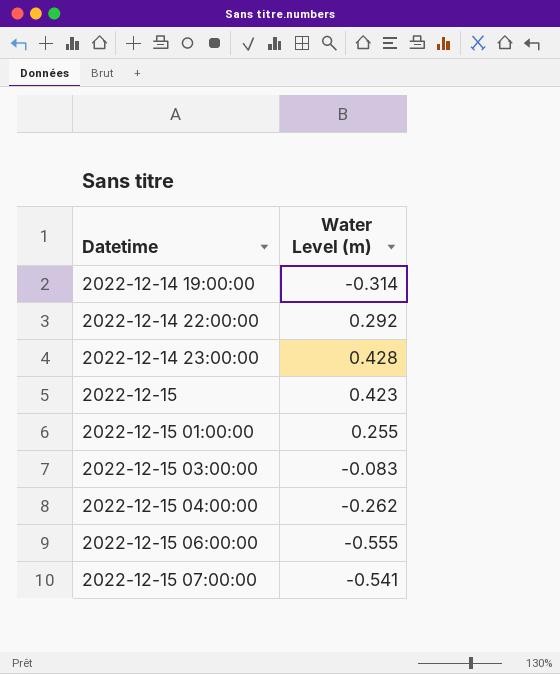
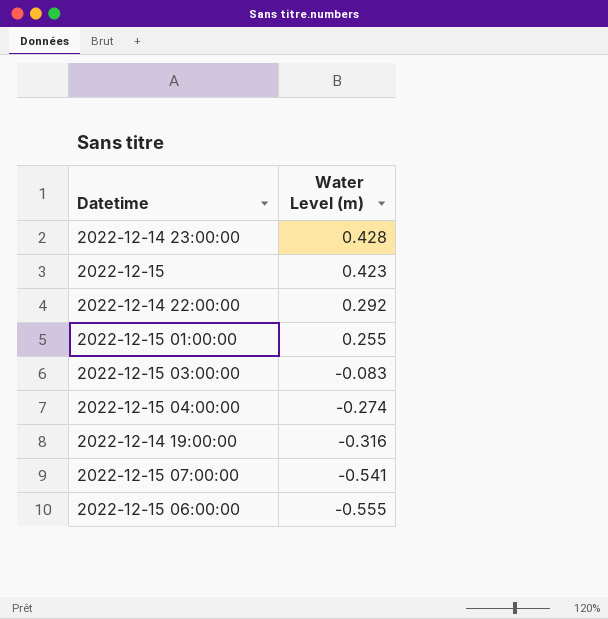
row order: Datetime ascending -> Water Level (m) descending
2022-12-15 04:00:00 | Water Level (m): -0.262 -> -0.274
2022-12-14 19:00:00 | Water Level (m): -0.314 -> -0.316

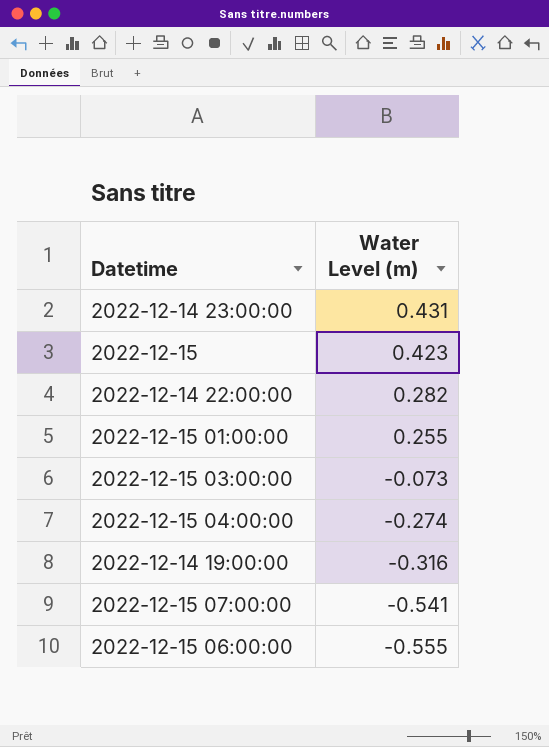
2022-12-14 23:00:00 | Water Level (m): 0.428 -> 0.431
2022-12-14 22:00:00 | Water Level (m): 0.292 -> 0.282
2022-12-15 03:00:00 | Water Level (m): -0.083 -> -0.073

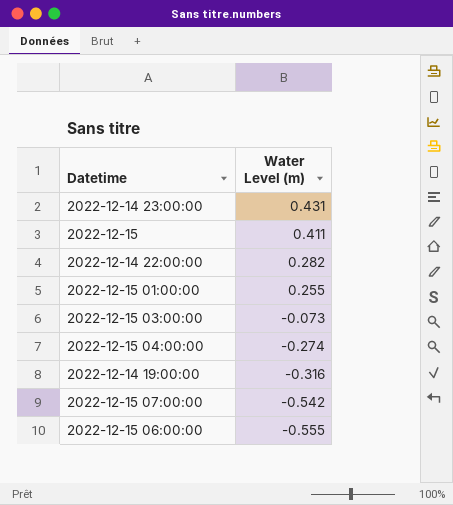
2022-12-15 | Water Level (m): 0.423 -> 0.411
2022-12-15 07:00:00 | Water Level (m): -0.541 -> -0.542

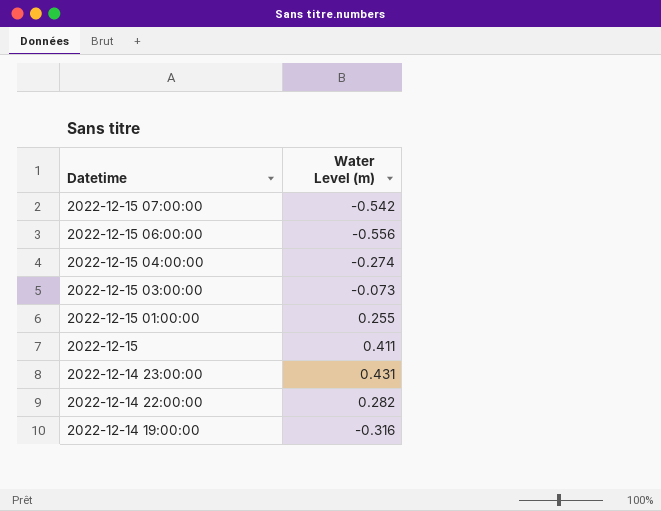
row order: Water Level (m) descending -> Datetime descending
2022-12-15 06:00:00 | Water Level (m): -0.555 -> -0.556

